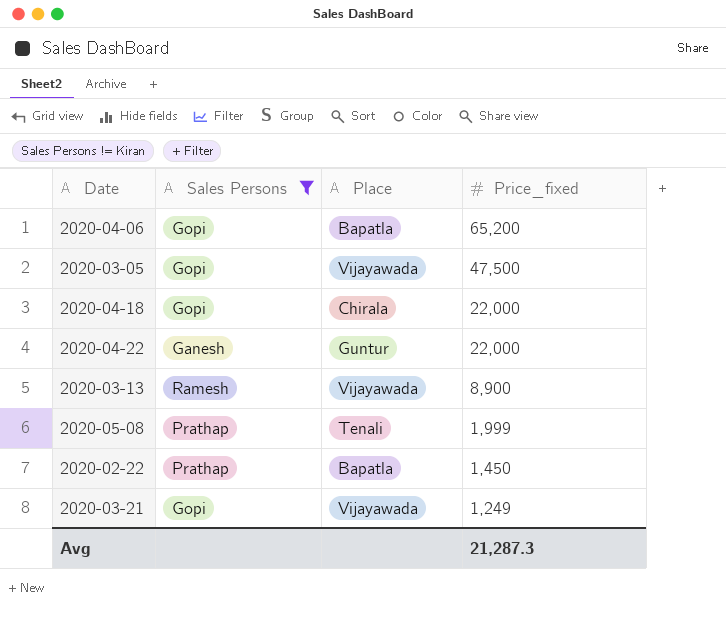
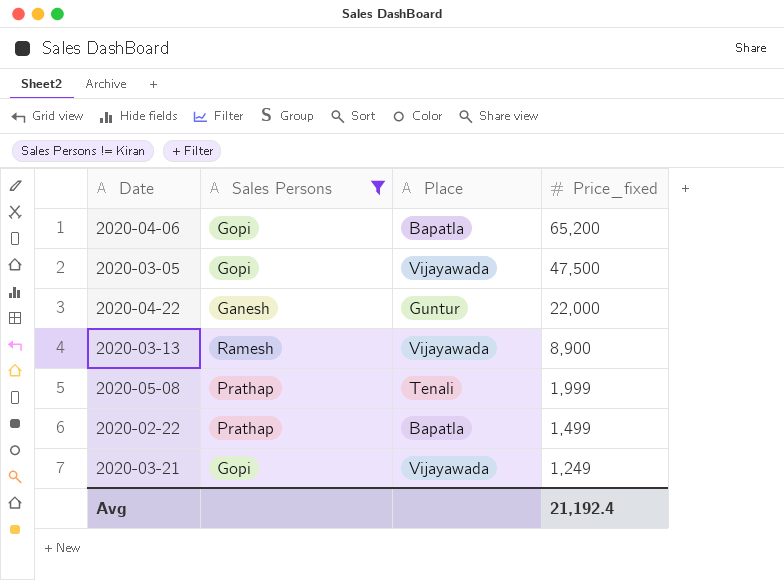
row 2020-04-18: Gopi | Chirala | 22,000 -> none
2020-02-22 | Price_fixed: 1,450 -> 1,499
Avg | Price_fixed: 21,287.3 -> 21,192.4

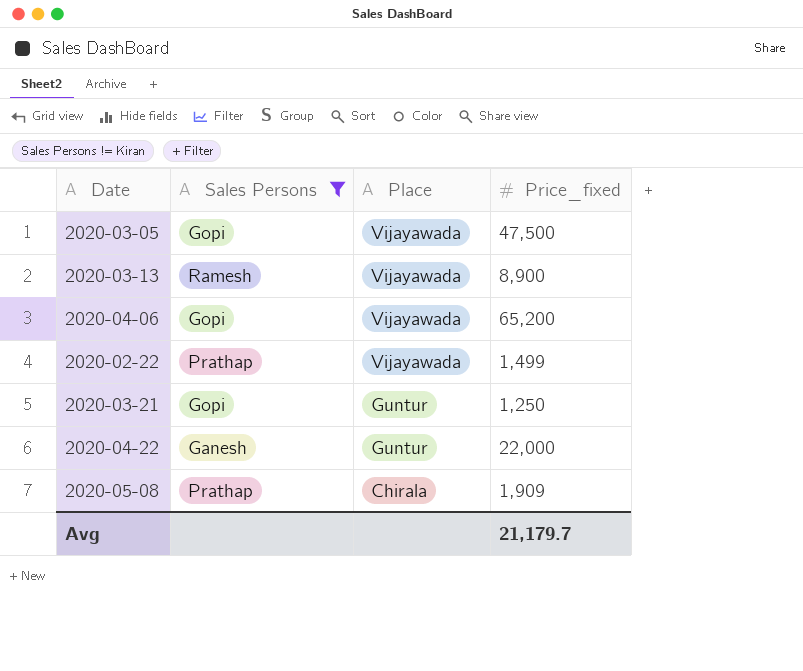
row order: Price_fixed descending -> Place descending
2020-04-06 | Place: Bapatla -> Vijayawada
2020-02-22 | Place: Bapatla -> Vijayawada
2020-03-21 | Place: Vijayawada -> Guntur
2020-03-21 | Price_fixed: 1,249 -> 1,250
2020-05-08 | Place: Tenali -> Chirala
2020-05-08 | Price_fixed: 1,999 -> 1,909
Avg | Price_fixed: 21,192.4 -> 21,179.7

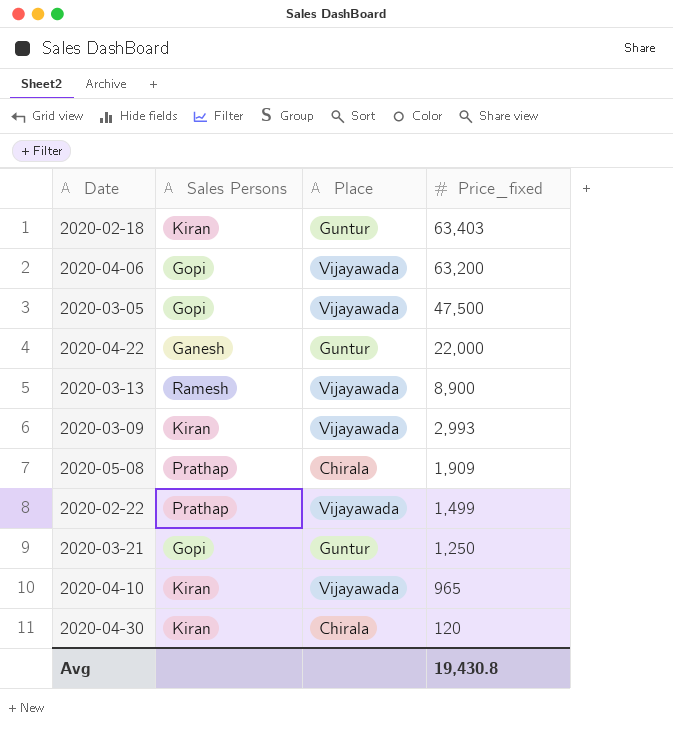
filter: Sales Persons != Kiran -> none
row order: Place descending -> Price_fixed descending
2020-04-06 | Price_fixed: 65,200 -> 63,200
Avg | Price_fixed: 21,179.7 -> 19,430.8

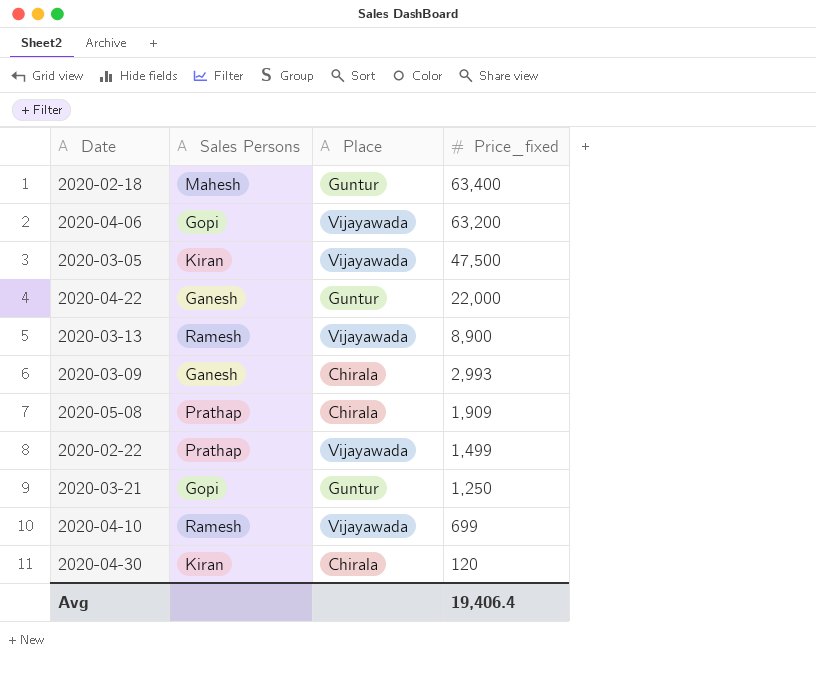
2020-02-18 | Sales Persons: Kiran -> Mahesh
2020-02-18 | Price_fixed: 63,403 -> 63,400
2020-03-05 | Sales Persons: Gopi -> Kiran
2020-03-09 | Sales Persons: Kiran -> Ganesh
2020-03-09 | Place: Vijayawada -> Chirala
2020-04-10 | Sales Persons: Kiran -> Ramesh
2020-04-10 | Price_fixed: 965 -> 699
Avg | Price_fixed: 19,430.8 -> 19,406.4

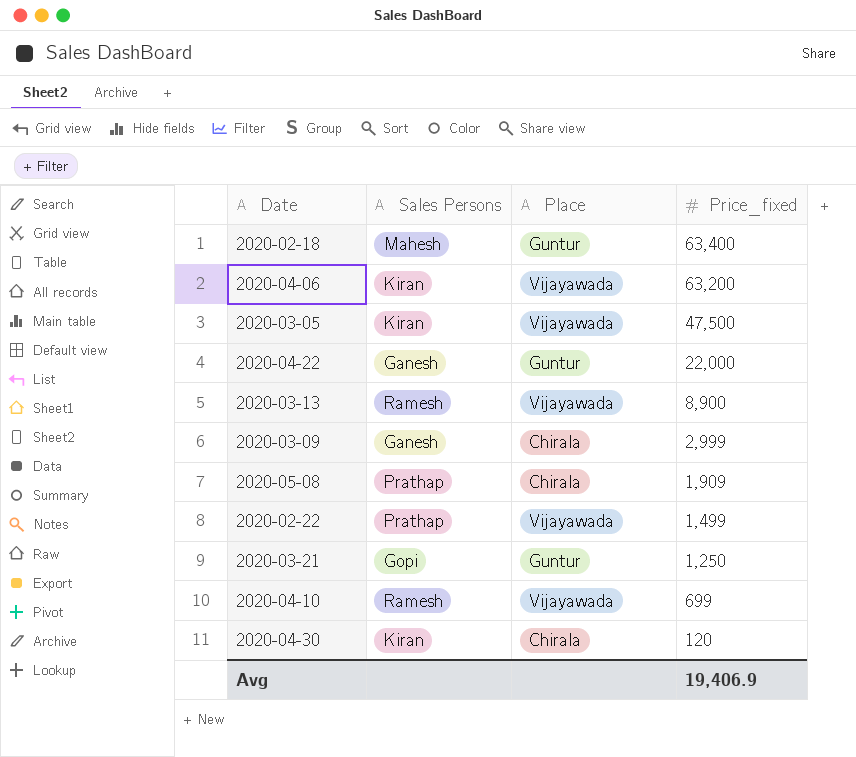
2020-04-06 | Sales Persons: Gopi -> Kiran
2020-03-09 | Price_fixed: 2,993 -> 2,999
Avg | Price_fixed: 19,406.4 -> 19,406.9

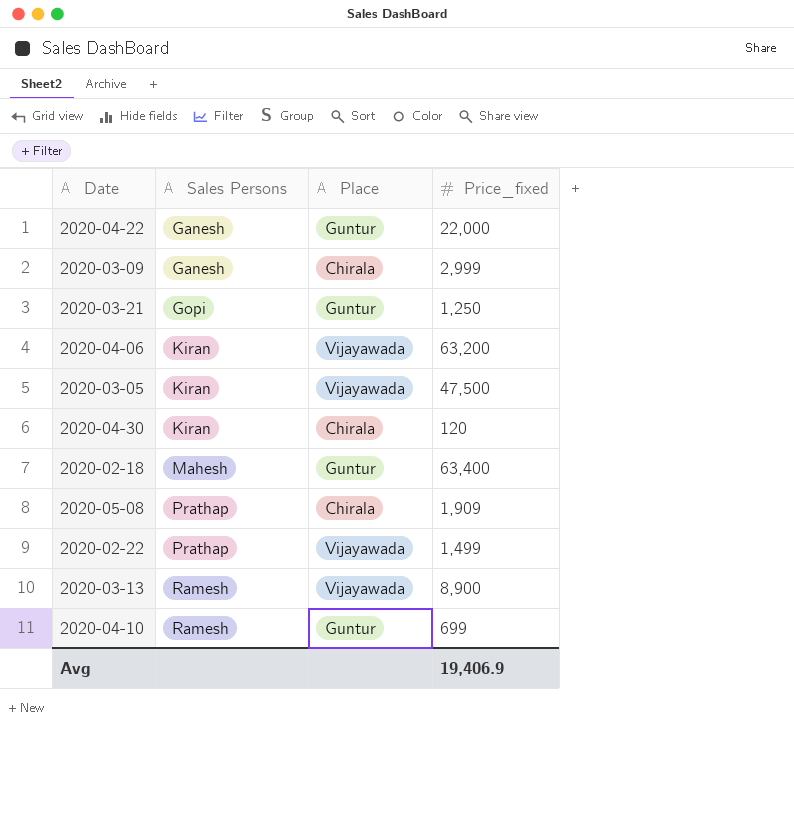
row order: Price_fixed descending -> Sales Persons ascending
2020-04-10 | Place: Vijayawada -> Guntur

